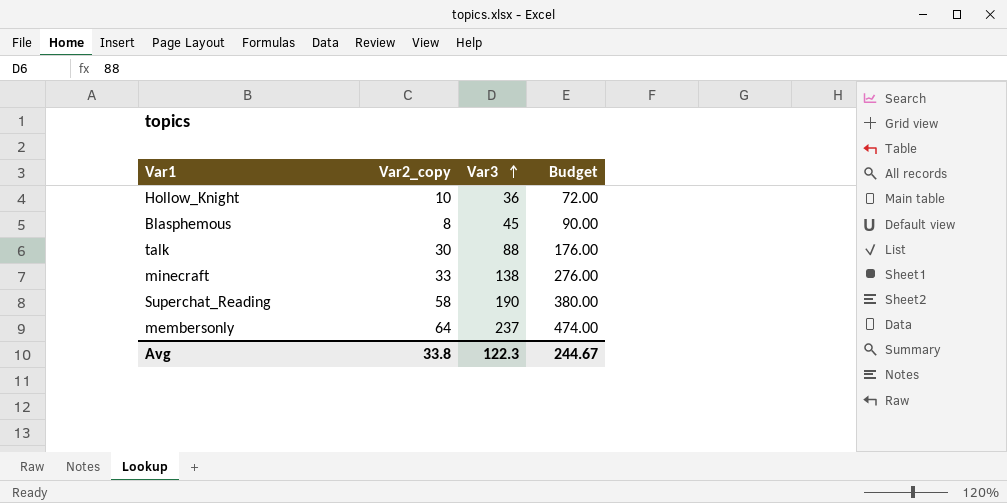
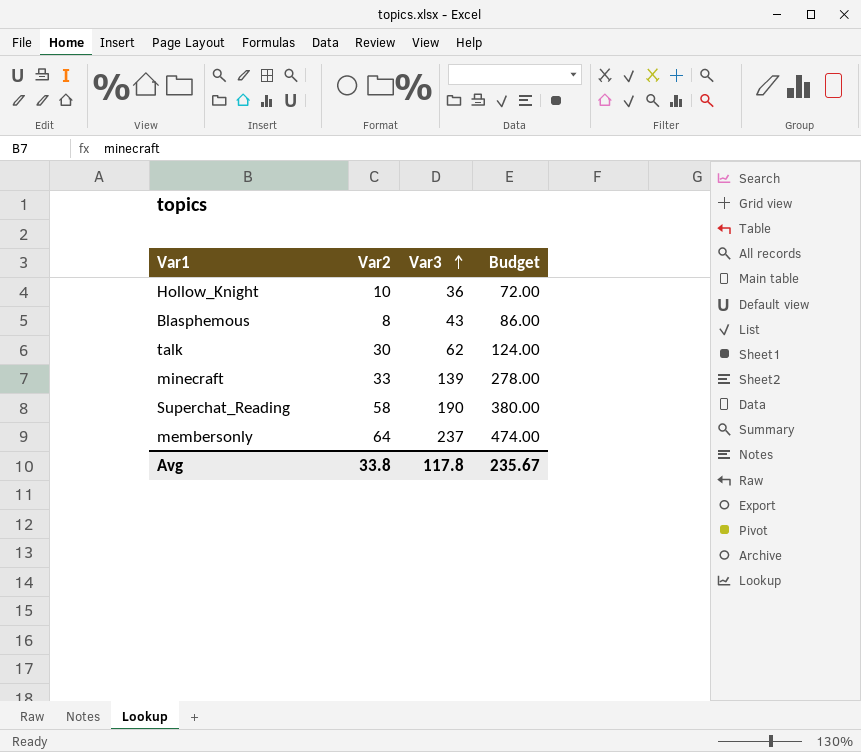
column name: Var2_copy -> Var2
Blasphemous | Var3: 45 -> 43
Blasphemous | Budget: 90.00 -> 86.00
talk | Var3: 88 -> 62
talk | Budget: 176.00 -> 124.00
minecraft | Var3: 138 -> 139
minecraft | Budget: 276.00 -> 278.00
Avg | Var3: 122.3 -> 117.8
Avg | Budget: 244.67 -> 235.67

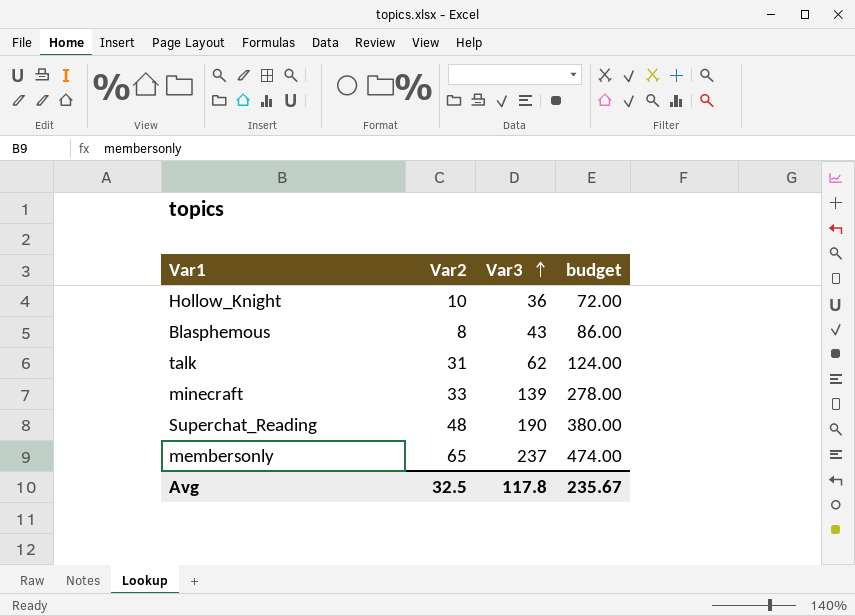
column name: Budget -> budget
talk | Var2: 30 -> 31
Superchat_Reading | Var2: 58 -> 48
membersonly | Var2: 64 -> 65
Avg | Var2: 33.8 -> 32.5

